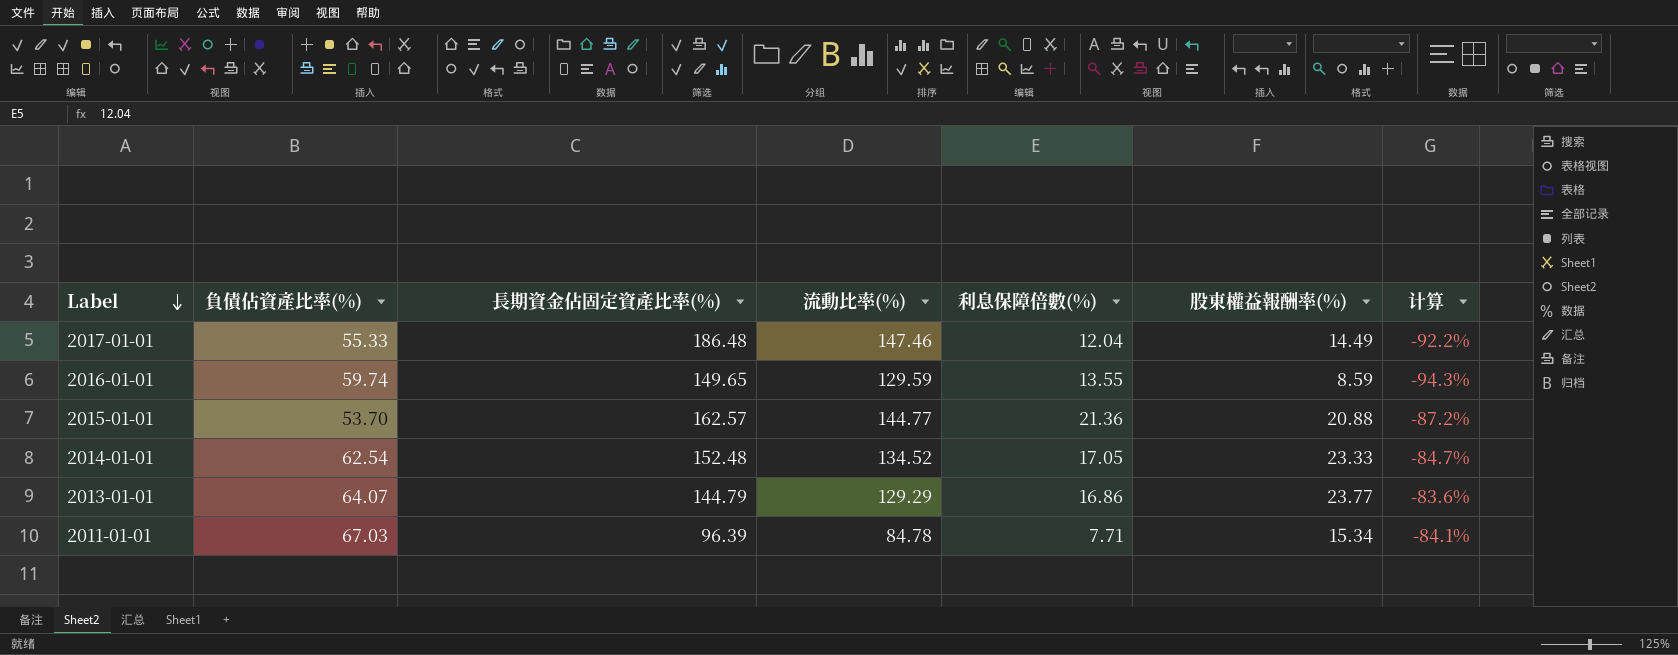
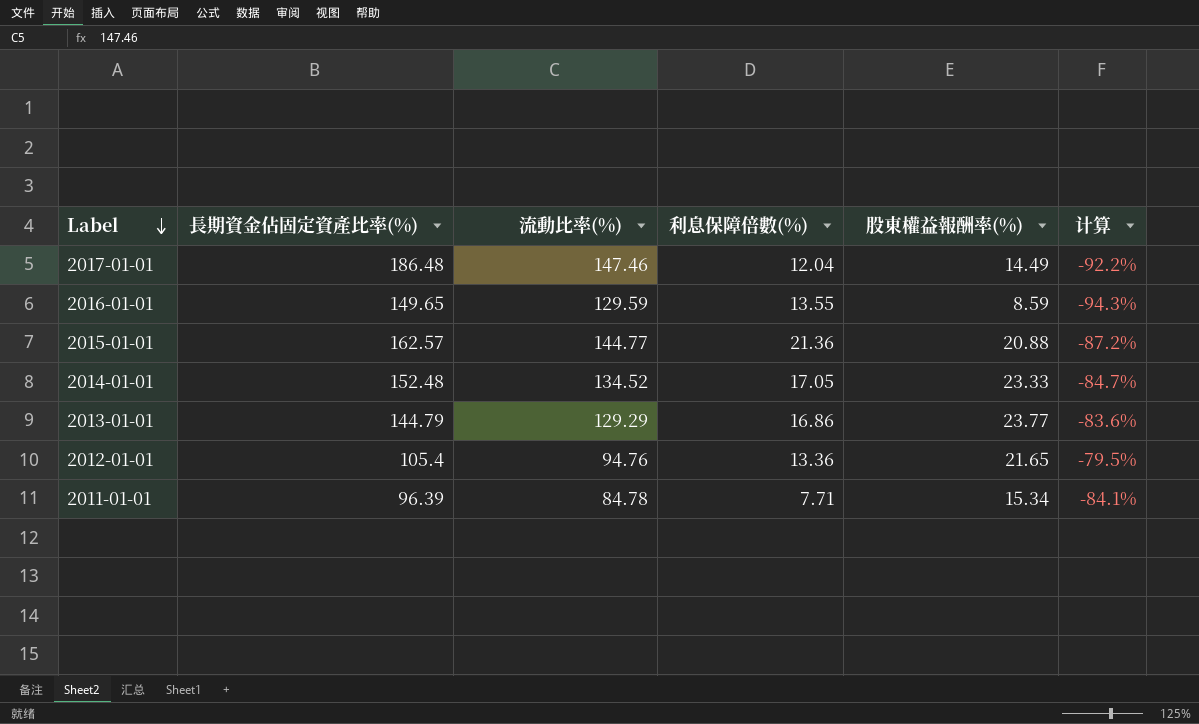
column 負債佔資產比率(%) | position: 2 -> none
row 2012-01-01: none -> 105.4 | 94.76 | 13.36 | 21.65 | -79.5%

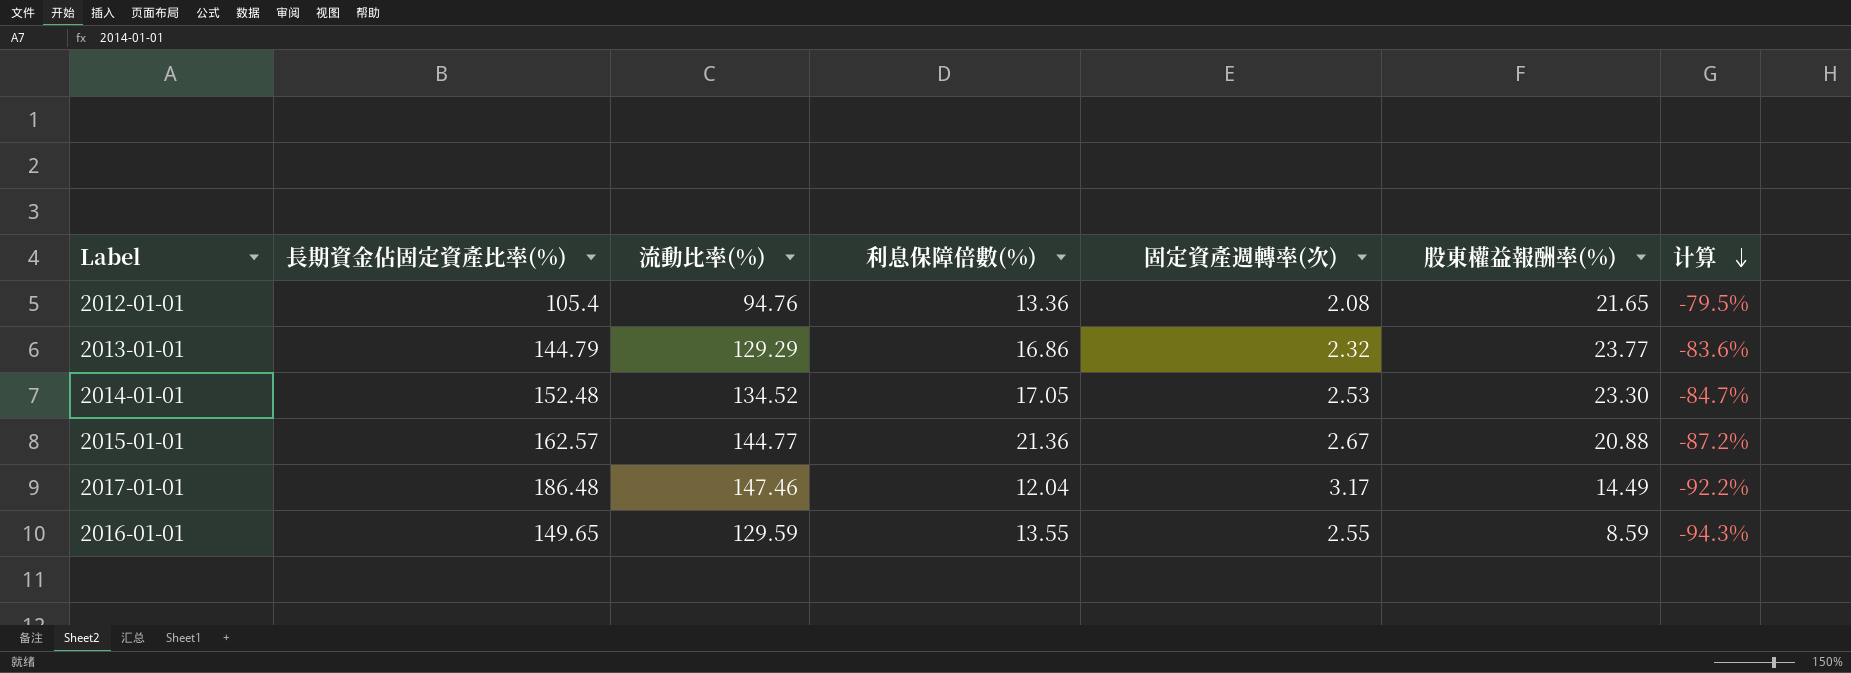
row order: Label descending -> 计算 descending
column 固定資產週轉率(次) | position: none -> 5
row 2011-01-01: 96.39 | 84.78 | 7.71 | 15.34 | -84.1% -> none
2014-01-01 | 股東權益報酬率(%): 23.33 -> 23.30

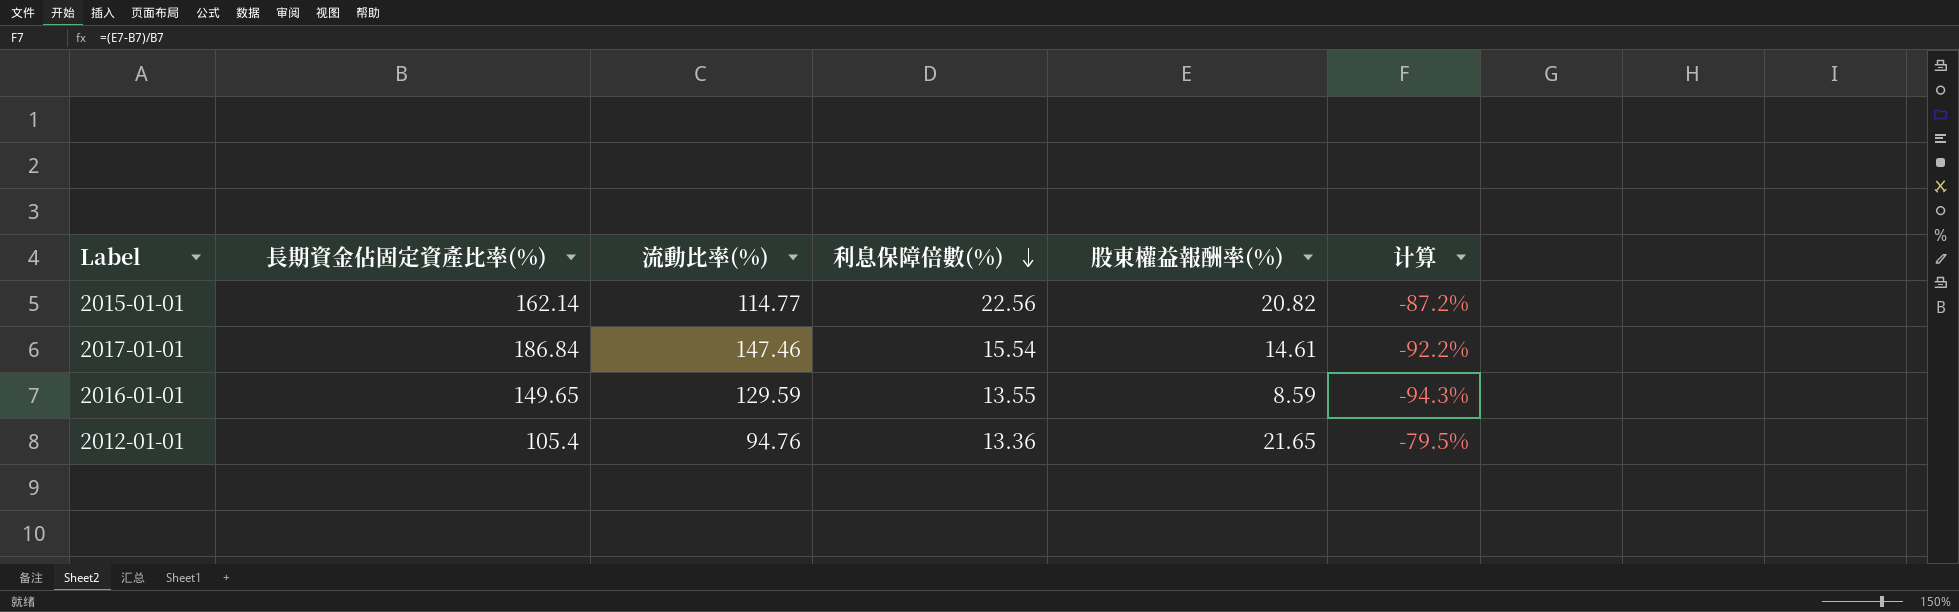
row order: 计算 descending -> 利息保障倍數(%) descending
column 固定資產週轉率(次) | position: 5 -> none
row 2013-01-01: 144.79 | 129.29 | 16.86 | 2.32 | 23.77 | -83.6% -> none
row 2014-01-01: 152.48 | 134.52 | 17.05 | 2.53 | 23.30 | -84.7% -> none
2015-01-01 | 長期資金佔固定資產比率(%): 162.57 -> 162.14
2015-01-01 | 流動比率(%): 144.77 -> 114.77
2015-01-01 | 利息保障倍數(%): 21.36 -> 22.56
2015-01-01 | 股東權益報酬率(%): 20.88 -> 20.82
2017-01-01 | 長期資金佔固定資產比率(%): 186.48 -> 186.84
2017-01-01 | 利息保障倍數(%): 12.04 -> 15.54
2017-01-01 | 股東權益報酬率(%): 14.49 -> 14.61

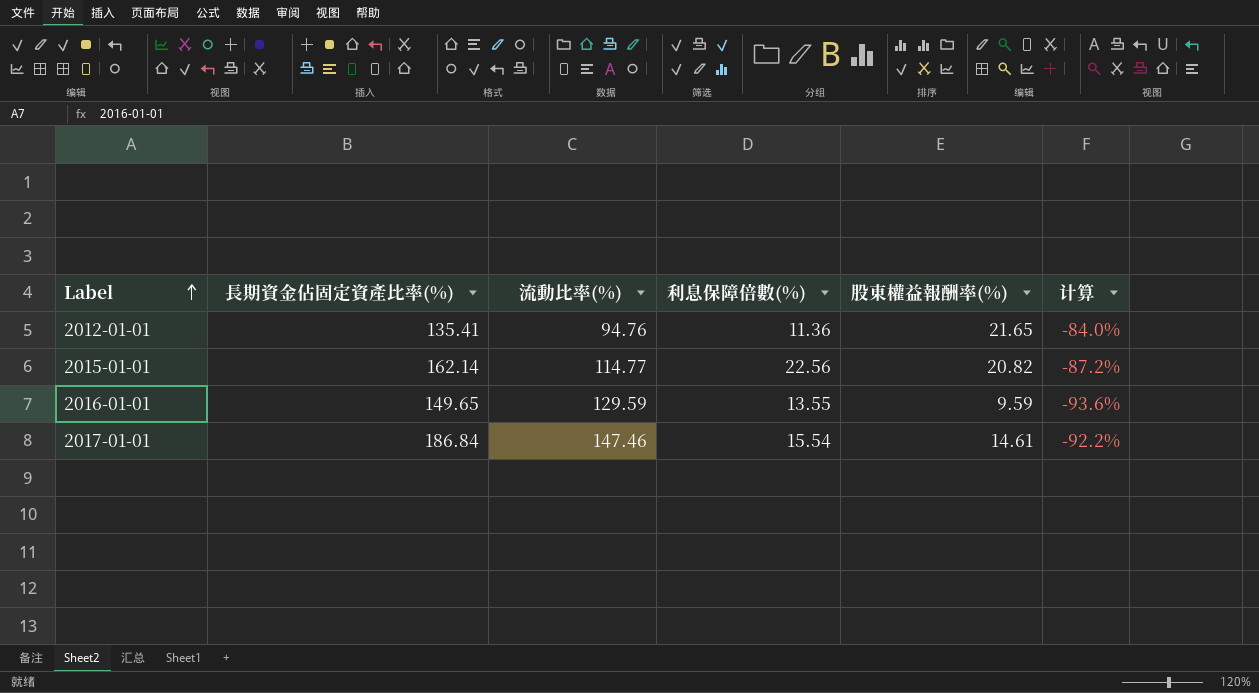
row order: 利息保障倍數(%) descending -> Label ascending
2012-01-01 | 長期資金佔固定資產比率(%): 105.4 -> 135.41
2012-01-01 | 利息保障倍數(%): 13.36 -> 11.36
2012-01-01 | 计算: -79.5% -> -84.0%
2016-01-01 | 股東權益報酬率(%): 8.59 -> 9.59
2016-01-01 | 计算: -94.3% -> -93.6%

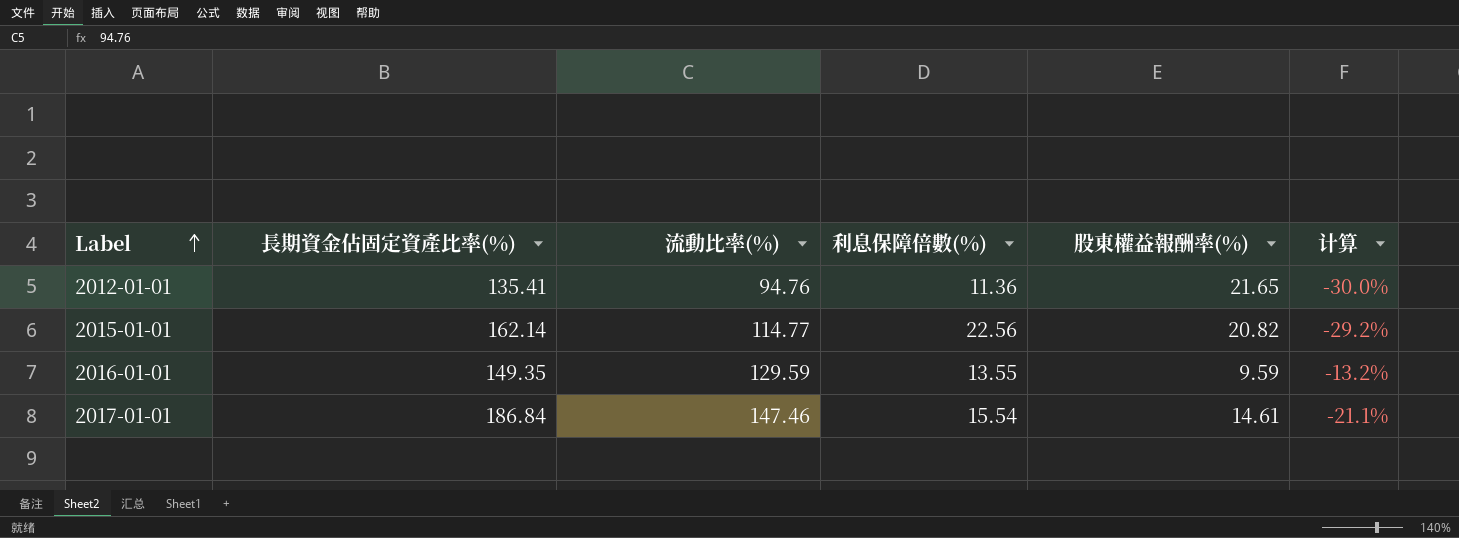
column 计算 | formula: ([股東權益報酬率(%)] - [長期資金佔固定資產比率(%)]) / [長期資金佔固定資產比率(%)] -> ([流動比率(%)] - [長期資金佔固定資產比率(%)]) / [長期資金佔固定資產比率(%)]
2016-01-01 | 長期資金佔固定資產比率(%): 149.65 -> 149.35

